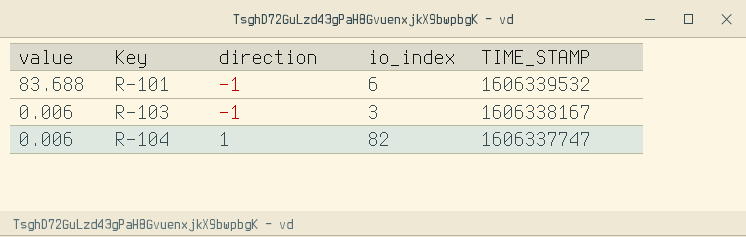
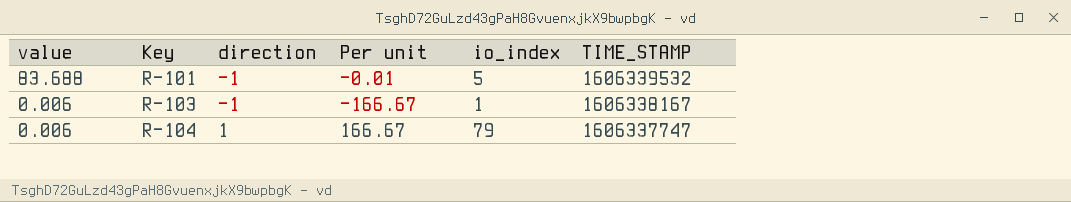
column Per unit | formula: none -> [direction] / [value]
R-101 | io_index: 6 -> 5
R-103 | io_index: 3 -> 1
R-104 | io_index: 82 -> 79

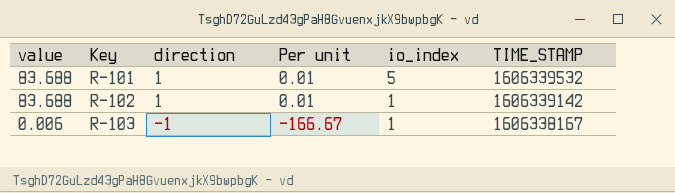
row R-104: 0.006 | 1 | 166.67 | 79 | 1606337747 -> none
R-101 | direction: -1 -> 1
R-101 | Per unit: -0.01 -> 0.01
row R-102: none -> 83.688 | 1 | 0.01 | 1 | 1606339142

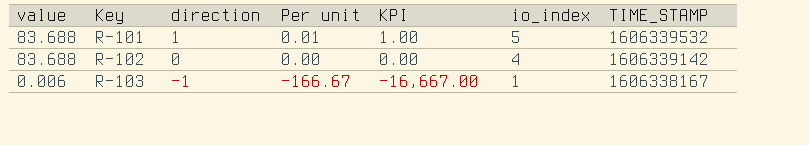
column KPI | formula: none -> [Per unit] * 100
R-102 | direction: 1 -> 0
R-102 | Per unit: 0.01 -> 0.00
R-102 | io_index: 1 -> 4

